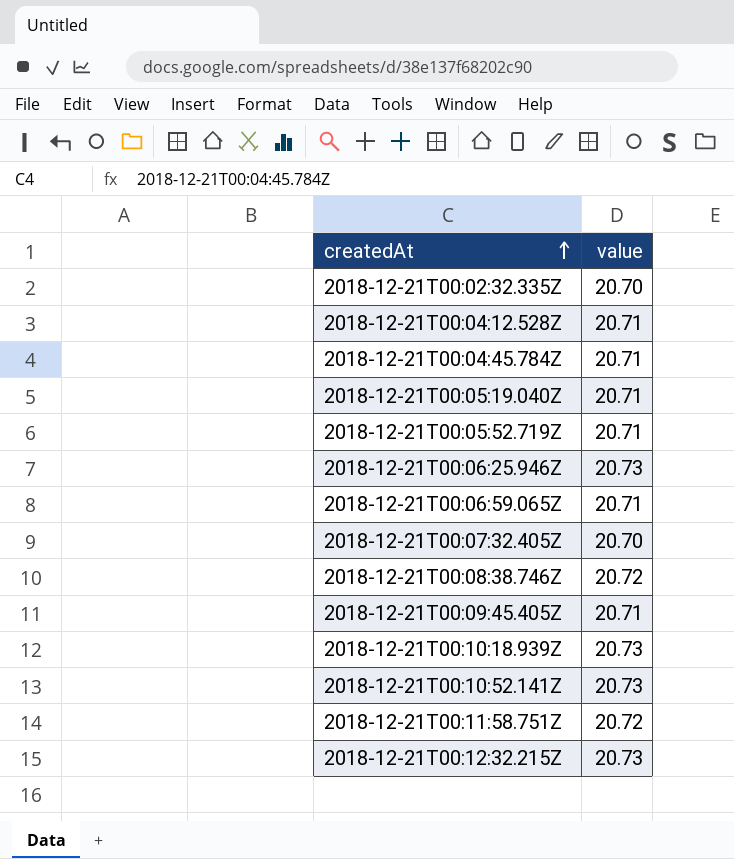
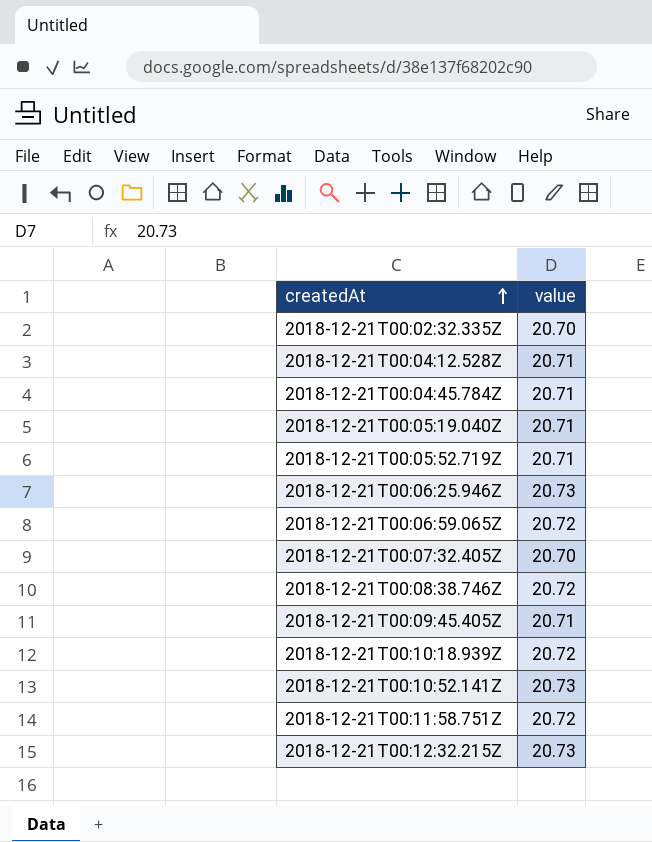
2018-12-21T00:06:59.065Z | value: 20.71 -> 20.72
2018-12-21T00:10:18.939Z | value: 20.73 -> 20.72

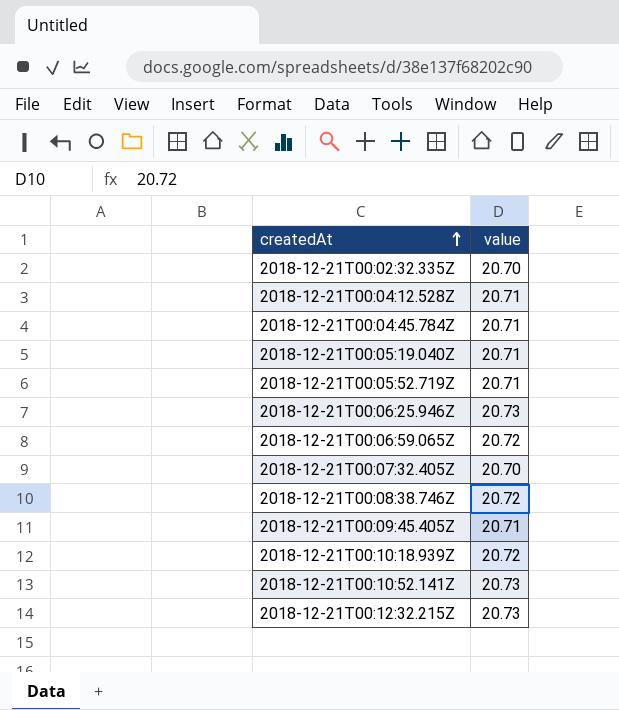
row 2018-12-21T00:11:58.751Z: 20.72 -> none

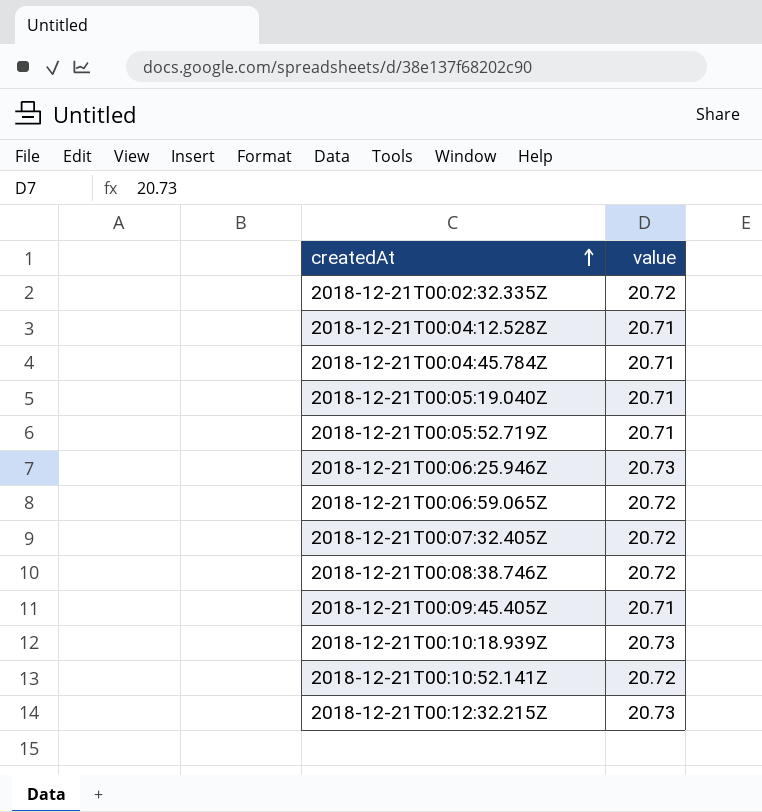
2018-12-21T00:02:32.335Z | value: 20.70 -> 20.72
2018-12-21T00:07:32.405Z | value: 20.70 -> 20.72
2018-12-21T00:10:18.939Z | value: 20.72 -> 20.73
2018-12-21T00:10:52.141Z | value: 20.73 -> 20.72

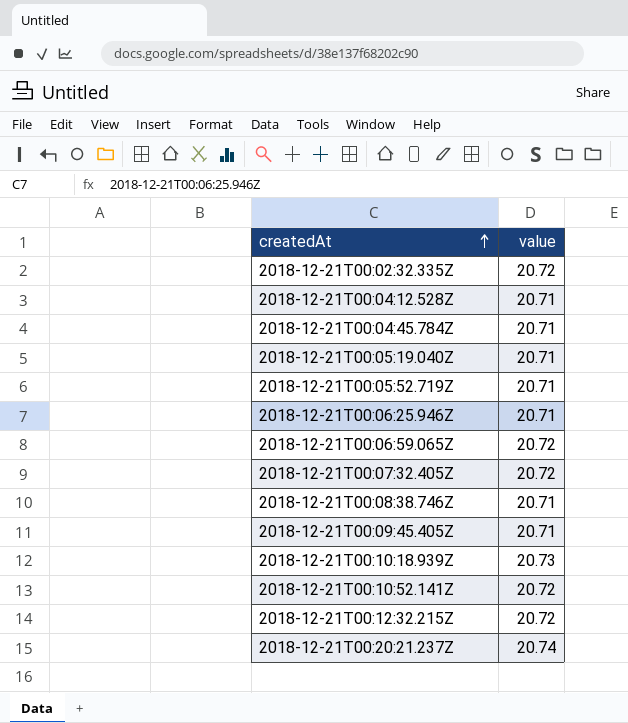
2018-12-21T00:06:25.946Z | value: 20.73 -> 20.71
2018-12-21T00:08:38.746Z | value: 20.72 -> 20.71
2018-12-21T00:12:32.215Z | value: 20.73 -> 20.72
row 2018-12-21T00:20:21.237Z: none -> 20.74

